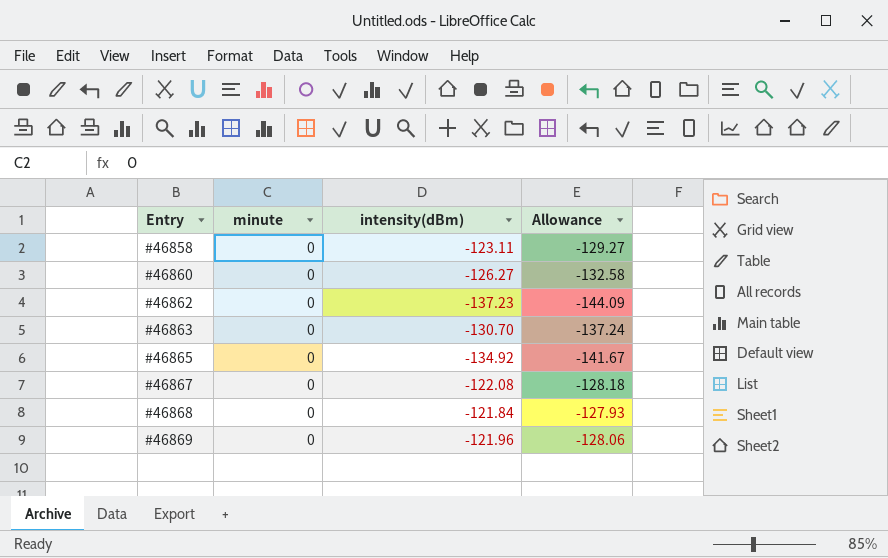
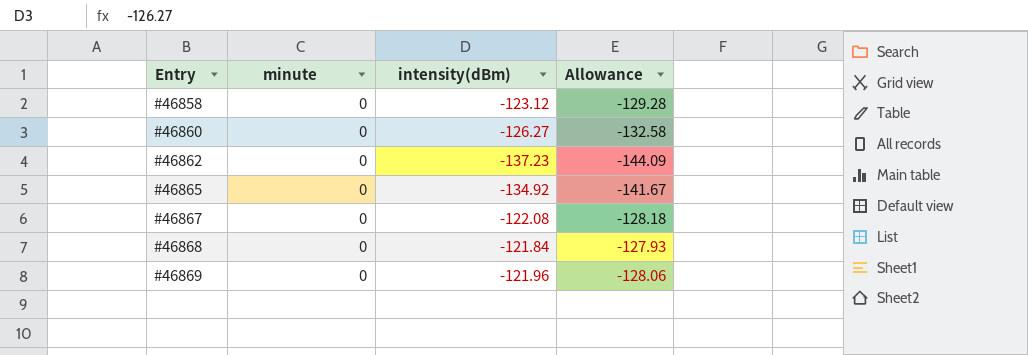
row #46863: 0 | -130.70 | -137.24 -> none
#46858 | intensity(dBm): -123.11 -> -123.12
#46858 | Allowance: -129.27 -> -129.28

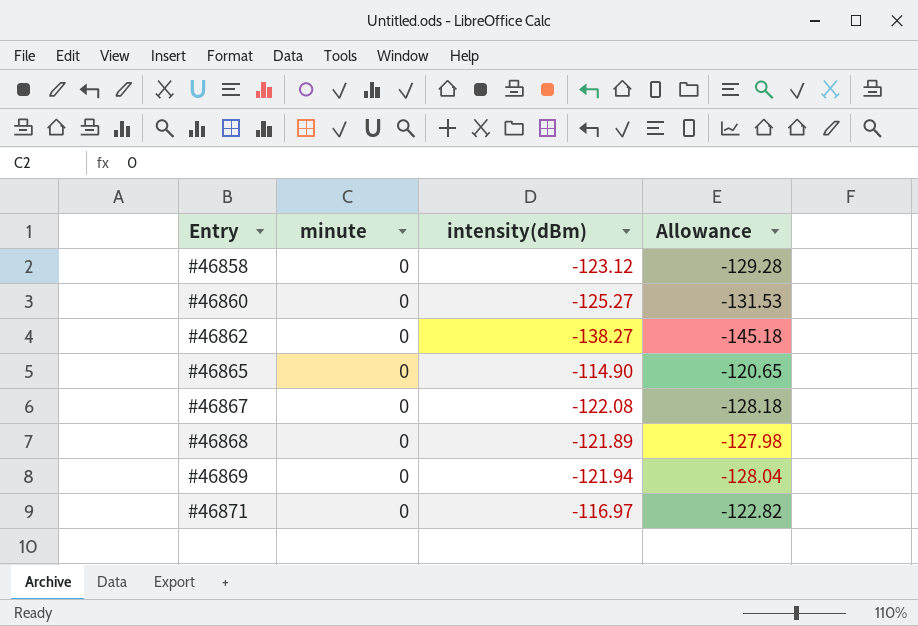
#46860 | intensity(dBm): -126.27 -> -125.27
#46860 | Allowance: -132.58 -> -131.53
#46862 | intensity(dBm): -137.23 -> -138.27
#46862 | Allowance: -144.09 -> -145.18
#46865 | intensity(dBm): -134.92 -> -114.90
#46865 | Allowance: -141.67 -> -120.65
#46868 | intensity(dBm): -121.84 -> -121.89
#46868 | Allowance: -127.93 -> -127.98
#46869 | intensity(dBm): -121.96 -> -121.94
#46869 | Allowance: -128.06 -> -128.04
row #46871: none -> 0 | -116.97 | -122.82

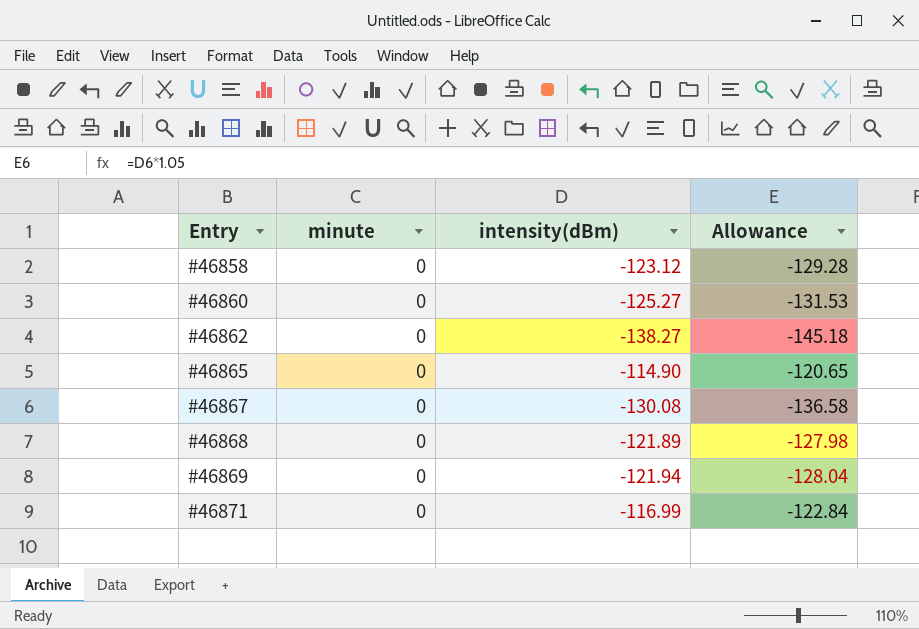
#46867 | intensity(dBm): -122.08 -> -130.08
#46867 | Allowance: -128.18 -> -136.58
#46871 | intensity(dBm): -116.97 -> -116.99
#46871 | Allowance: -122.82 -> -122.84

